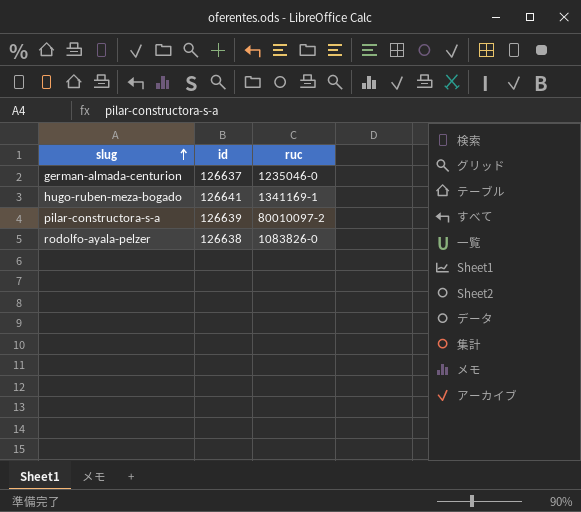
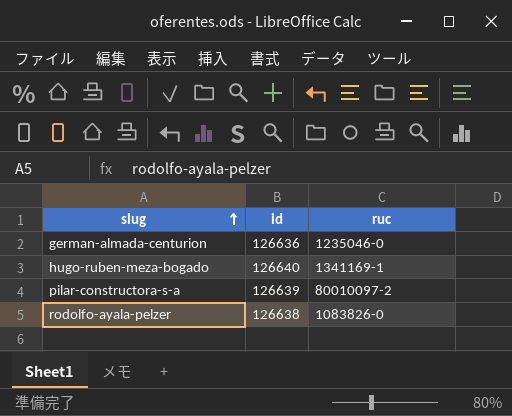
german-almada-centurion | id: 126637 -> 126636
hugo-ruben-meza-bogado | id: 126641 -> 126640

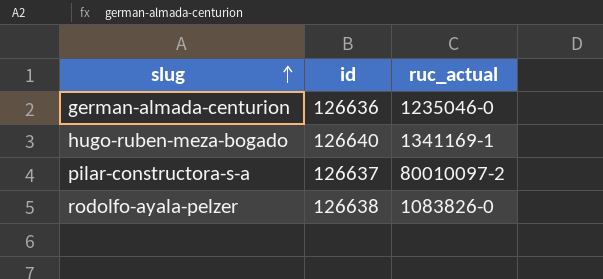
column name: ruc -> ruc_actual
pilar-constructora-s-a | id: 126639 -> 126637

